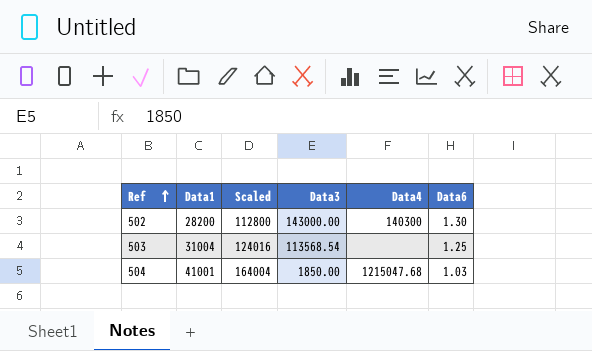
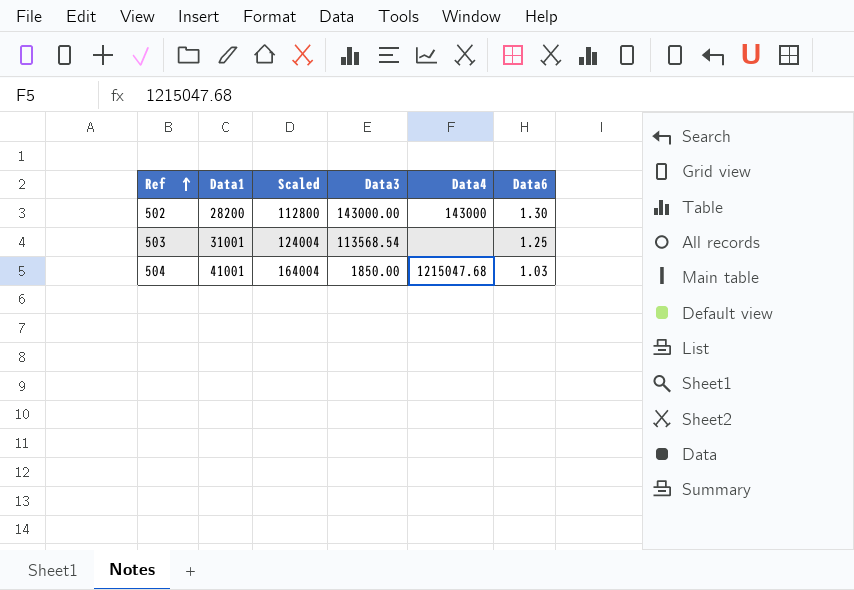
502 | Data4: 140300 -> 143000
503 | Data1: 31004 -> 31001
503 | Scaled: 124016 -> 124004

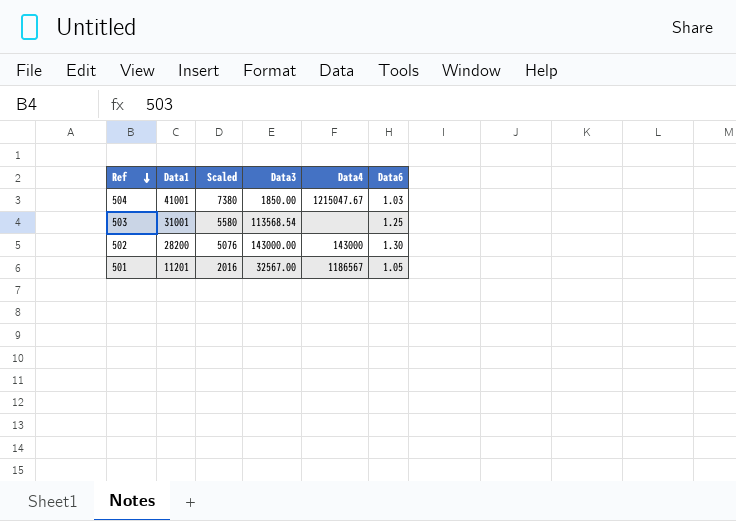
row order: Ref ascending -> Ref descending
column Scaled | formula: [Data1] * 4 -> [Data1] * 0.18
504 | Data4: 1215047.68 -> 1215047.67
row 501: none -> 11201 | 2016 | 32567.00 | 1186567 | 1.05

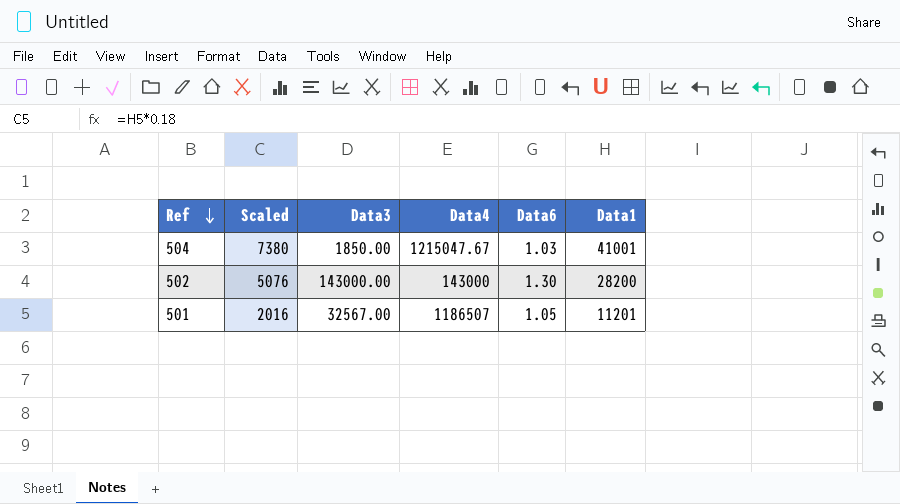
column Data1 | position: 2 -> 6
row 503: 31001 | 5580 | 113568.54 | none | 1.25 -> none
501 | Data4: 1186567 -> 1186507

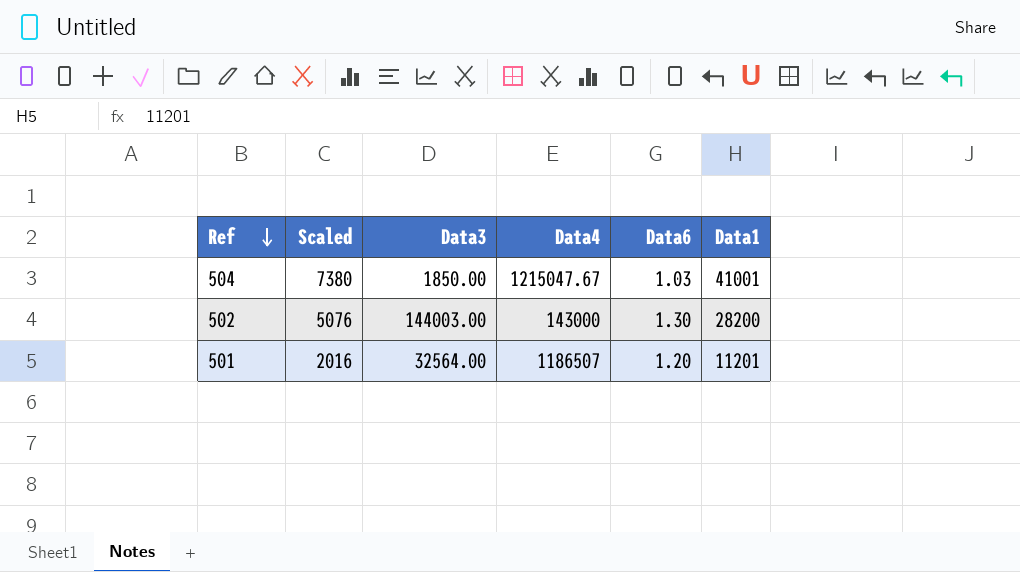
502 | Data3: 143000.00 -> 144003.00
501 | Data3: 32567.00 -> 32564.00
501 | Data6: 1.05 -> 1.20

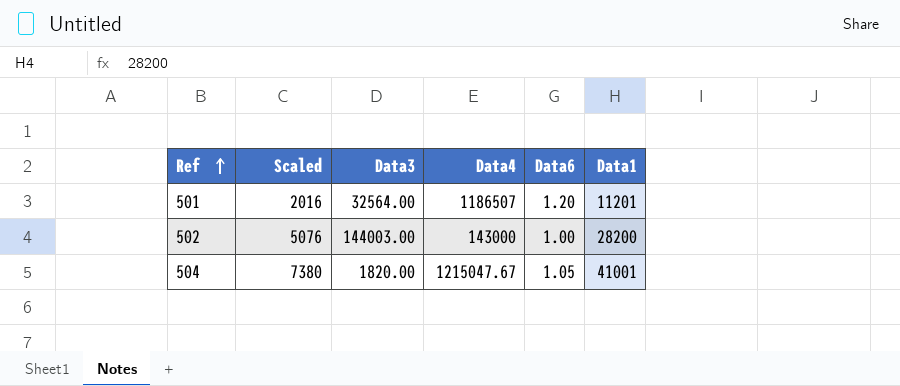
row order: Ref descending -> Ref ascending
502 | Data6: 1.30 -> 1.00
504 | Data3: 1850.00 -> 1820.00
504 | Data6: 1.03 -> 1.05

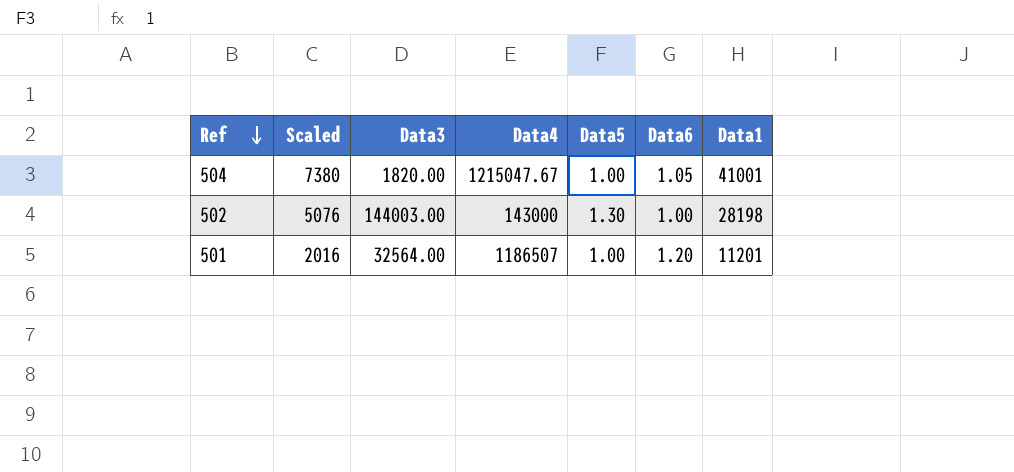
row order: Ref ascending -> Ref descending
column Data5 | position: none -> 5
502 | Data1: 28200 -> 28198

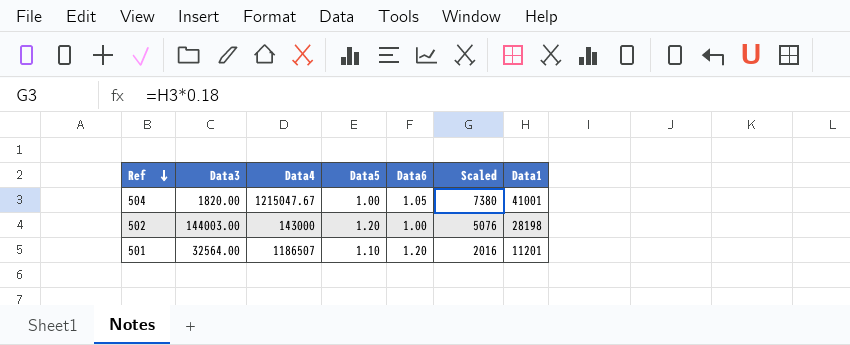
column Scaled | position: 2 -> 6
502 | Data5: 1.30 -> 1.20
501 | Data5: 1.00 -> 1.10

